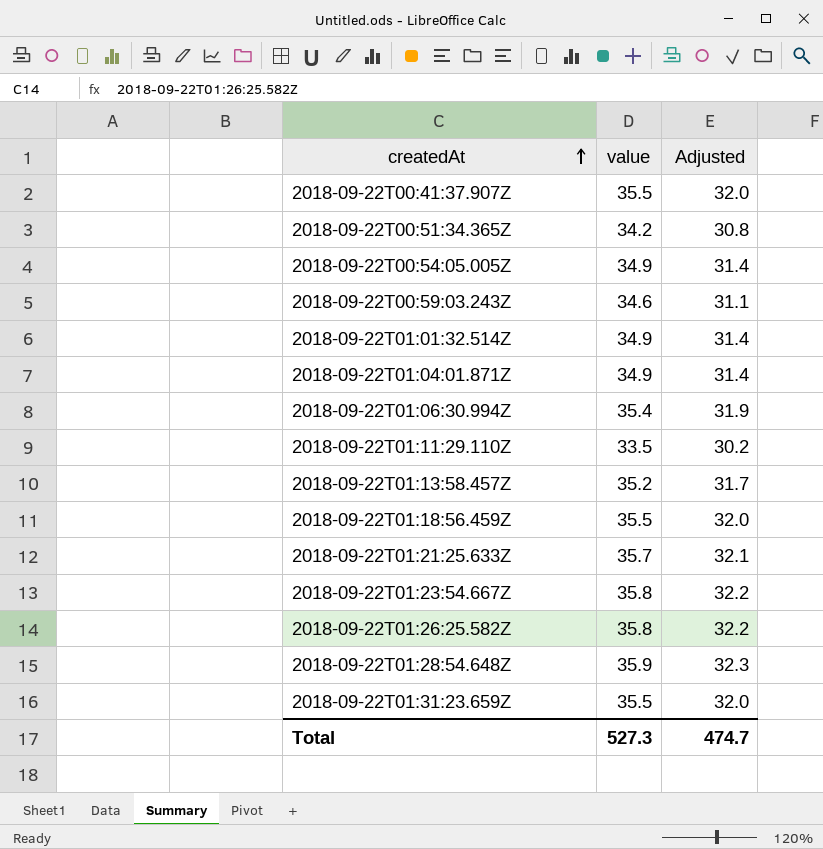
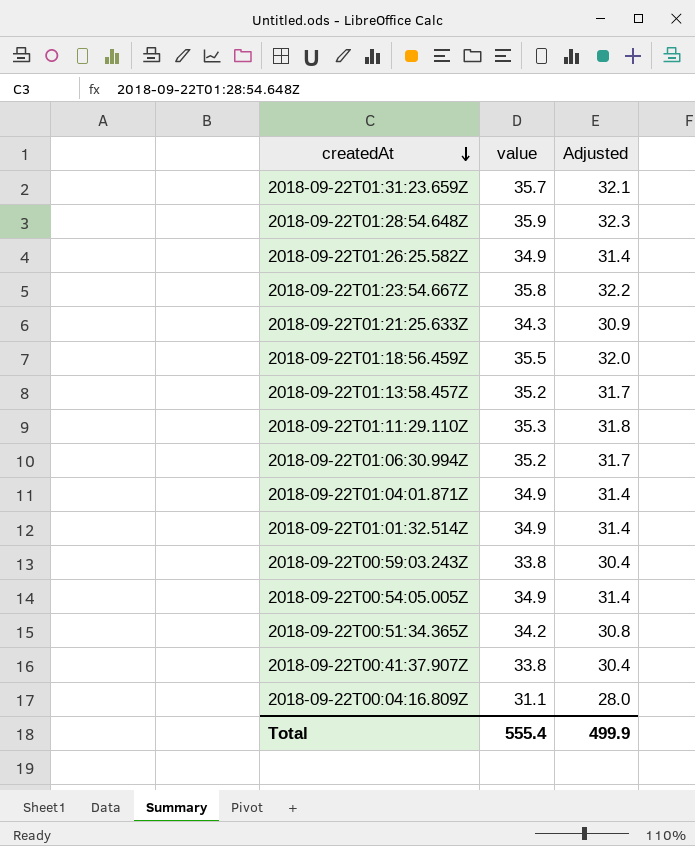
row order: createdAt ascending -> createdAt descending
2018-09-22T01:31:23.659Z | value: 35.5 -> 35.7
2018-09-22T01:31:23.659Z | Adjusted: 32.0 -> 32.1
2018-09-22T01:26:25.582Z | value: 35.8 -> 34.9
2018-09-22T01:26:25.582Z | Adjusted: 32.2 -> 31.4
2018-09-22T01:21:25.633Z | value: 35.7 -> 34.3
2018-09-22T01:21:25.633Z | Adjusted: 32.1 -> 30.9
2018-09-22T01:11:29.110Z | value: 33.5 -> 35.3
2018-09-22T01:11:29.110Z | Adjusted: 30.2 -> 31.8
2018-09-22T01:06:30.994Z | value: 35.4 -> 35.2
2018-09-22T01:06:30.994Z | Adjusted: 31.9 -> 31.7
2018-09-22T00:59:03.243Z | value: 34.6 -> 33.8
2018-09-22T00:59:03.243Z | Adjusted: 31.1 -> 30.4
2018-09-22T00:41:37.907Z | value: 35.5 -> 33.8
2018-09-22T00:41:37.907Z | Adjusted: 32.0 -> 30.4
row 2018-09-22T00:04:16.809Z: none -> 31.1 | 28.0
Total | value: 527.3 -> 555.4
Total | Adjusted: 474.7 -> 499.9

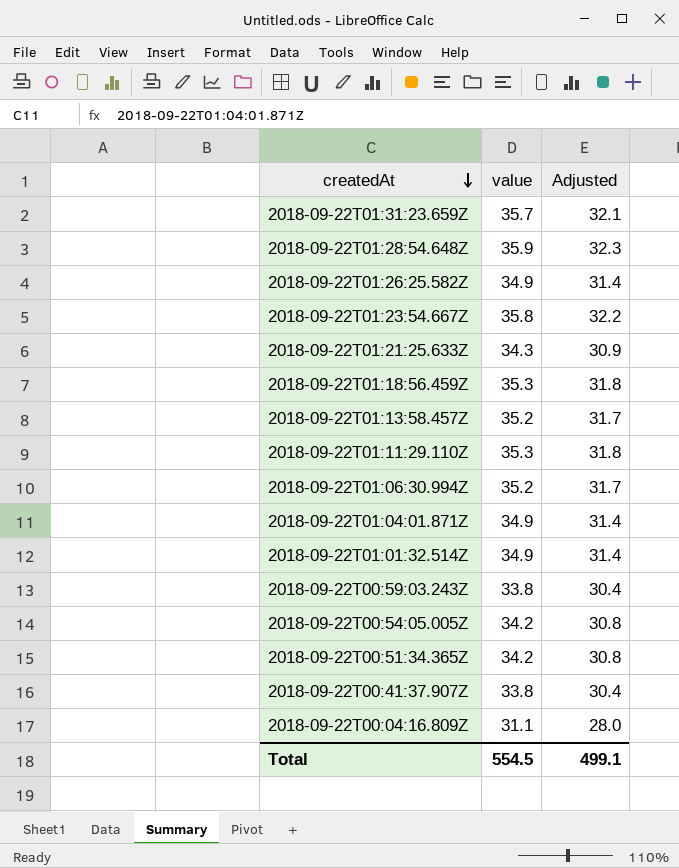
2018-09-22T01:18:56.459Z | value: 35.5 -> 35.3
2018-09-22T01:18:56.459Z | Adjusted: 32.0 -> 31.8
2018-09-22T00:54:05.005Z | value: 34.9 -> 34.2
2018-09-22T00:54:05.005Z | Adjusted: 31.4 -> 30.8
Total | value: 555.4 -> 554.5
Total | Adjusted: 499.9 -> 499.1

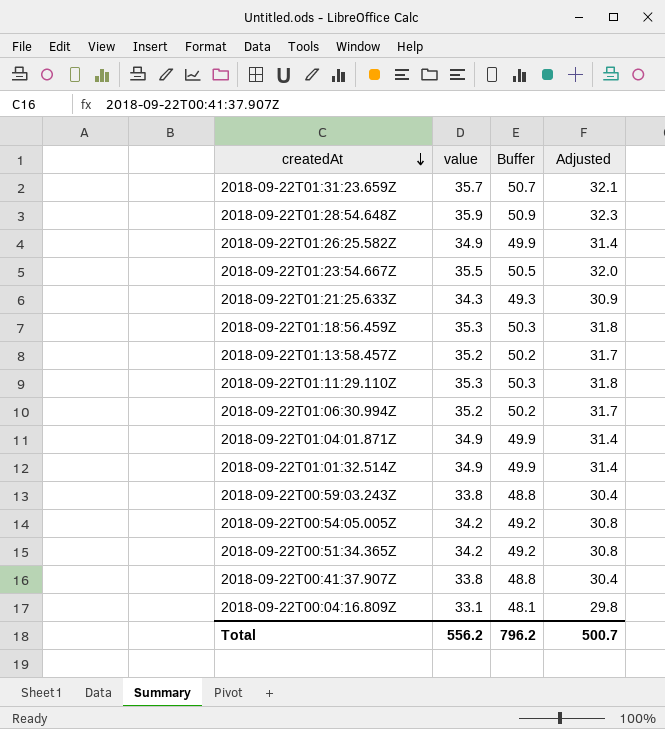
column Buffer | formula: none -> [value] + 15
2018-09-22T01:23:54.667Z | value: 35.8 -> 35.5
2018-09-22T01:23:54.667Z | Adjusted: 32.2 -> 32.0
2018-09-22T00:04:16.809Z | value: 31.1 -> 33.1
2018-09-22T00:04:16.809Z | Adjusted: 28.0 -> 29.8
Total | value: 554.5 -> 556.2
Total | Adjusted: 499.1 -> 500.7

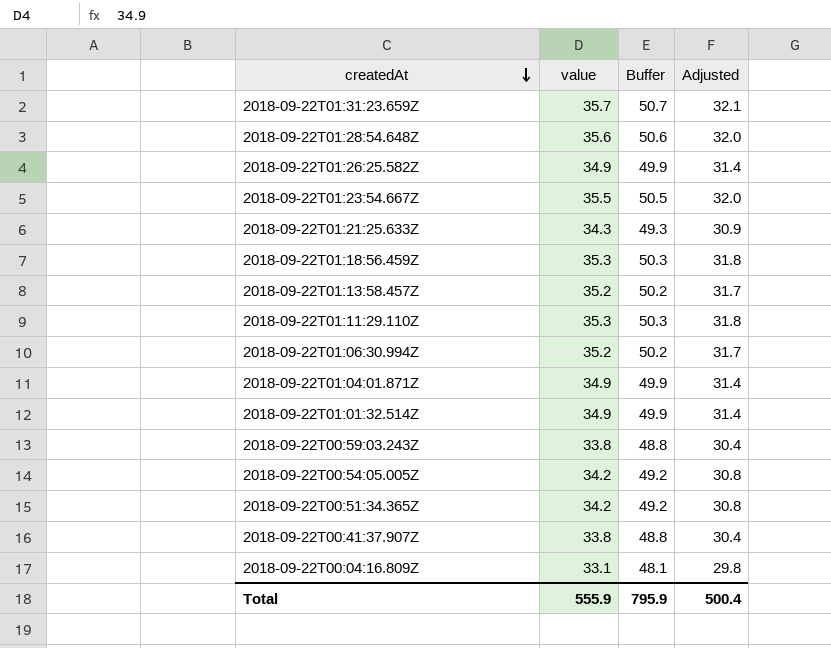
2018-09-22T01:28:54.648Z | value: 35.9 -> 35.6
2018-09-22T01:28:54.648Z | Buffer: 50.9 -> 50.6
2018-09-22T01:28:54.648Z | Adjusted: 32.3 -> 32.0
Total | value: 556.2 -> 555.9
Total | Buffer: 796.2 -> 795.9
Total | Adjusted: 500.7 -> 500.4

